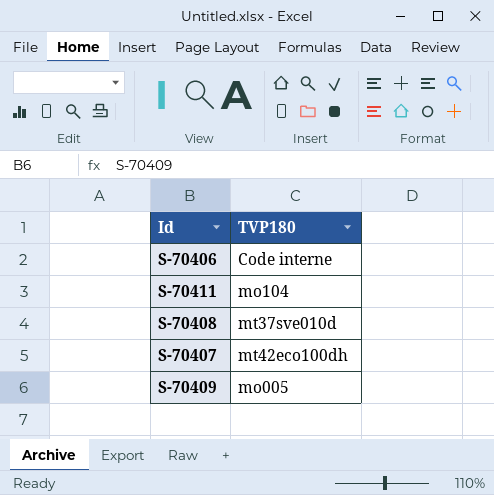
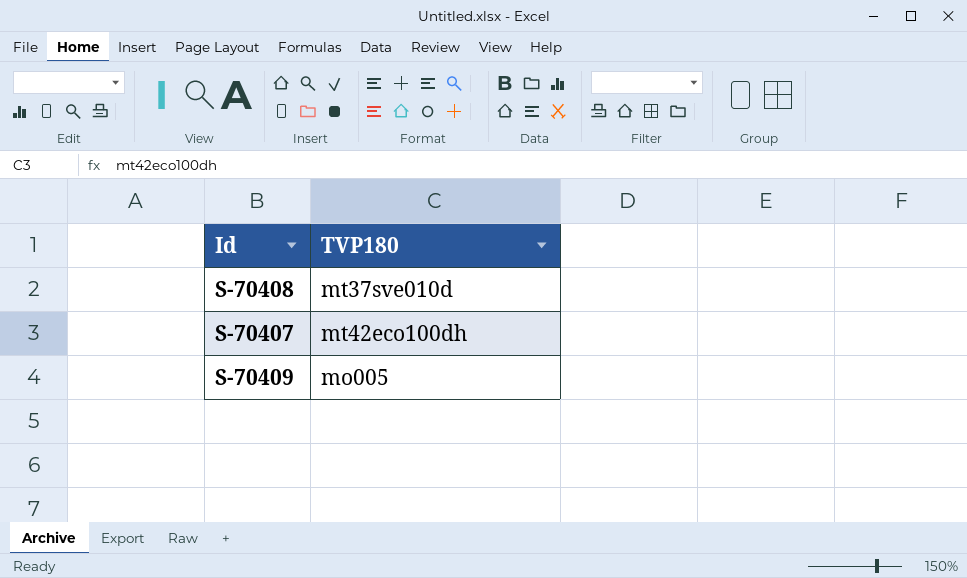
row S-70406: Code interne -> none
row S-70411: mo104 -> none

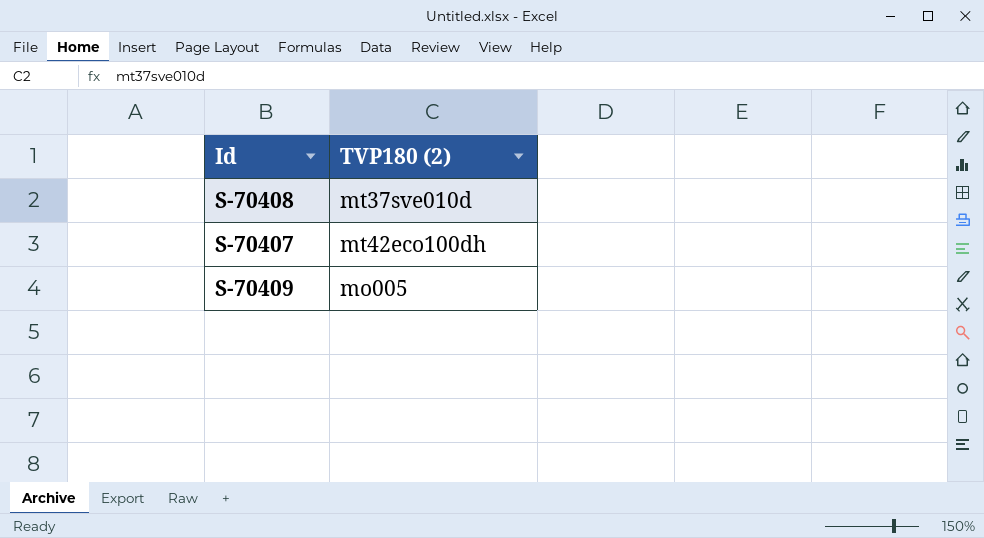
column name: TVP180 -> TVP180 (2)

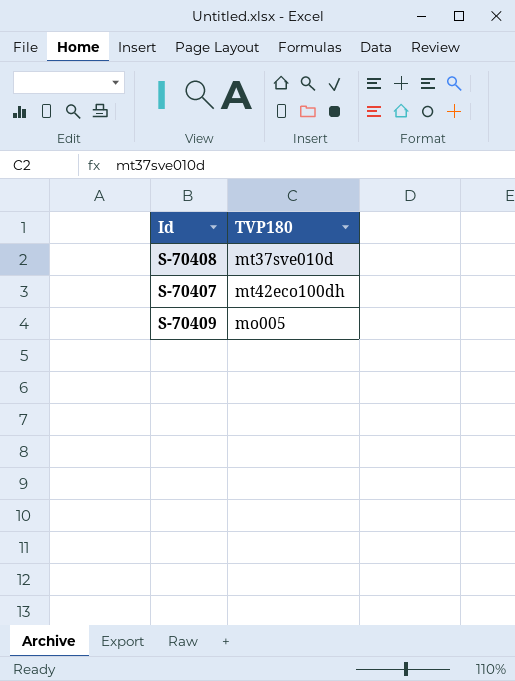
column name: TVP180 (2) -> TVP180

